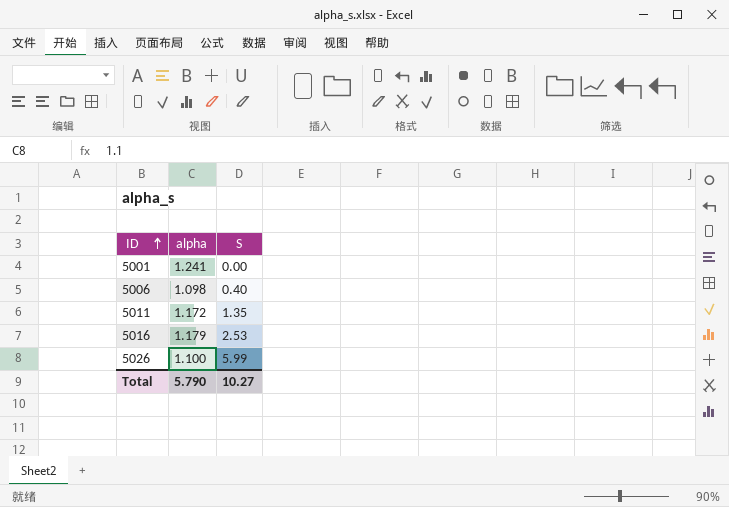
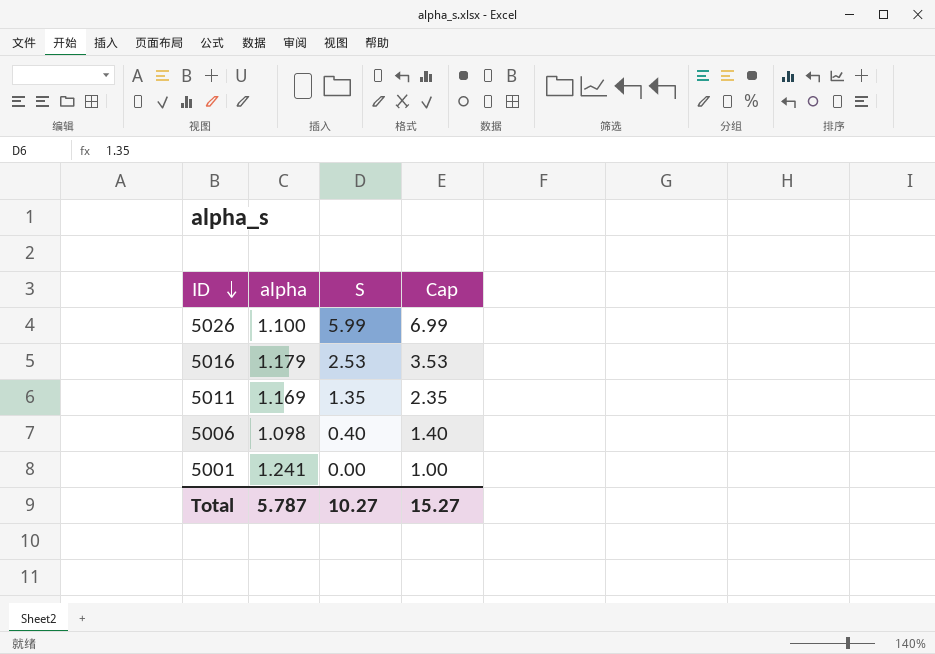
row order: ID ascending -> ID descending
column Cap | formula: none -> [S] + 1
5011 | alpha: 1.172 -> 1.169
Total | alpha: 5.790 -> 5.787

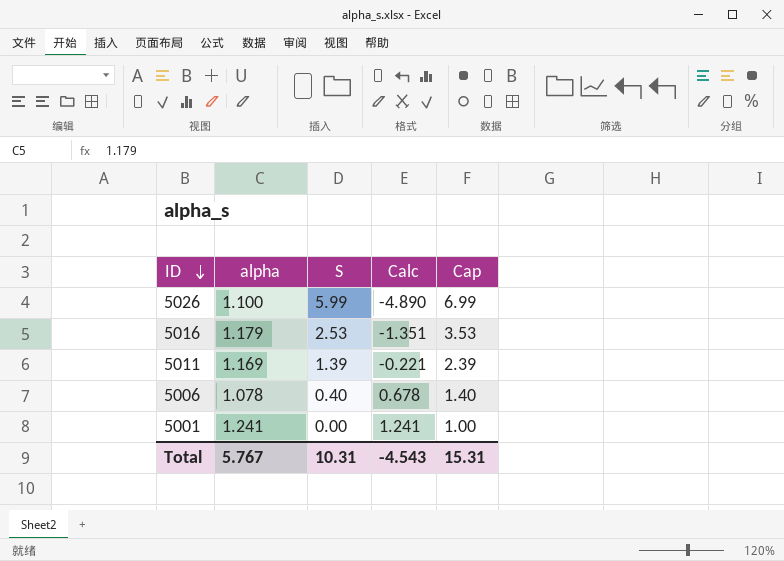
column Calc | formula: none -> [alpha] - [S]
5011 | S: 1.35 -> 1.39
5011 | Cap: 2.35 -> 2.39
5006 | alpha: 1.098 -> 1.078
Total | alpha: 5.787 -> 5.767
Total | S: 10.27 -> 10.31
Total | Cap: 15.27 -> 15.31

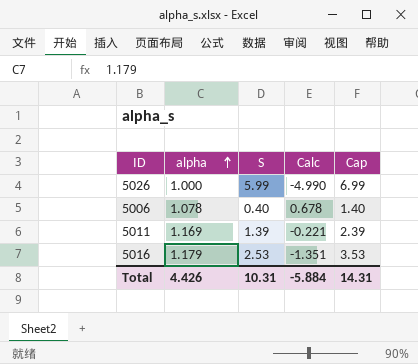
row order: ID descending -> alpha ascending
row 5001: 1.241 | 0.00 | 1.241 | 1.00 -> none
5026 | alpha: 1.100 -> 1.000
5026 | Calc: -4.890 -> -4.990
Total | alpha: 5.767 -> 4.426
Total | Calc: -4.543 -> -5.884
Total | Cap: 15.31 -> 14.31

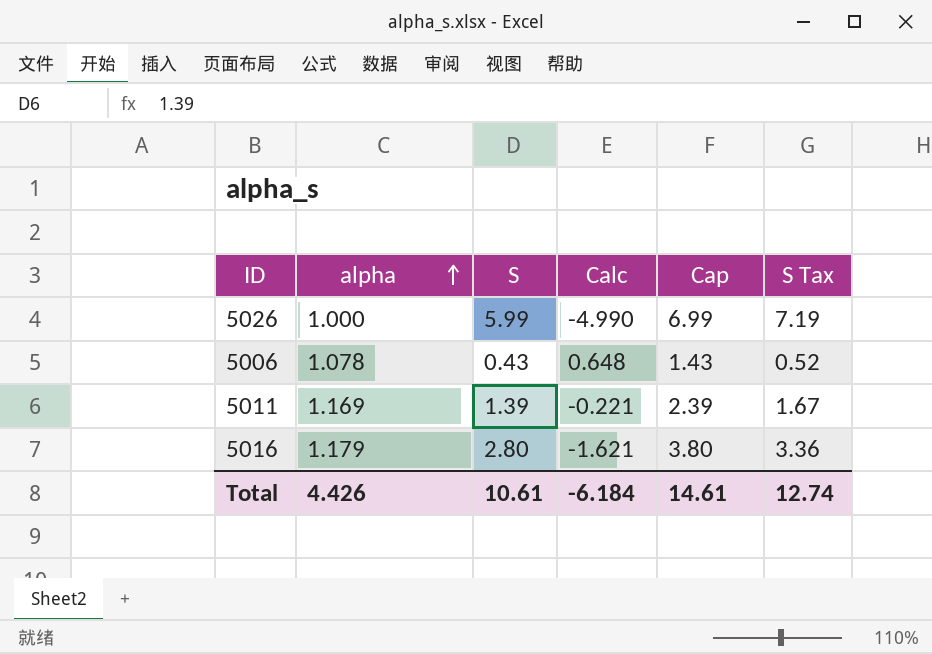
column S Tax | formula: none -> [S] * 1.2
5006 | S: 0.40 -> 0.43
5006 | Calc: 0.678 -> 0.648
5006 | Cap: 1.40 -> 1.43
5016 | S: 2.53 -> 2.80
5016 | Calc: -1.351 -> -1.621
5016 | Cap: 3.53 -> 3.80
Total | S: 10.31 -> 10.61
Total | Calc: -5.884 -> -6.184
Total | Cap: 14.31 -> 14.61

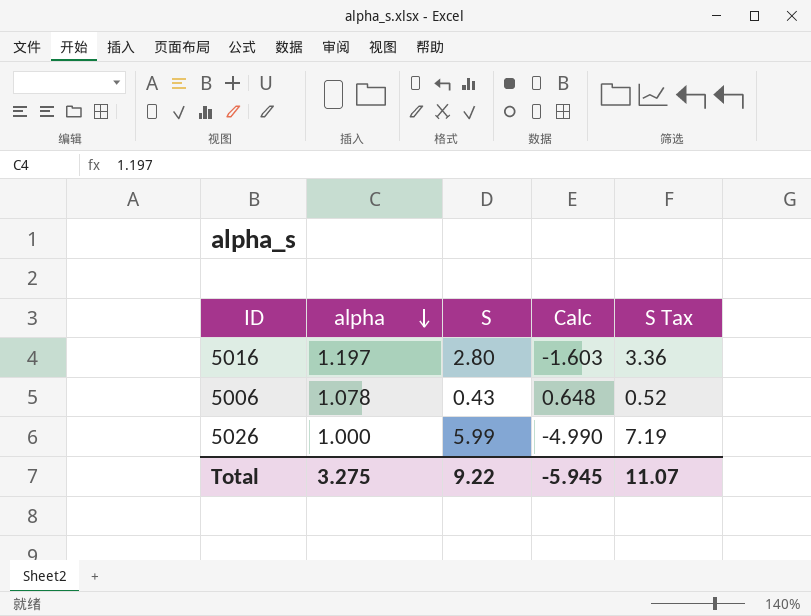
row order: alpha ascending -> alpha descending
column Cap | formula: [S] + 1 -> none
row 5011: 1.169 | 1.39 | -0.221 | 2.39 | 1.67 -> none
5016 | alpha: 1.179 -> 1.197
5016 | Calc: -1.621 -> -1.603
Total | alpha: 4.426 -> 3.275
Total | S: 10.61 -> 9.22
Total | Calc: -6.184 -> -5.945
Total | S Tax: 12.74 -> 11.07

